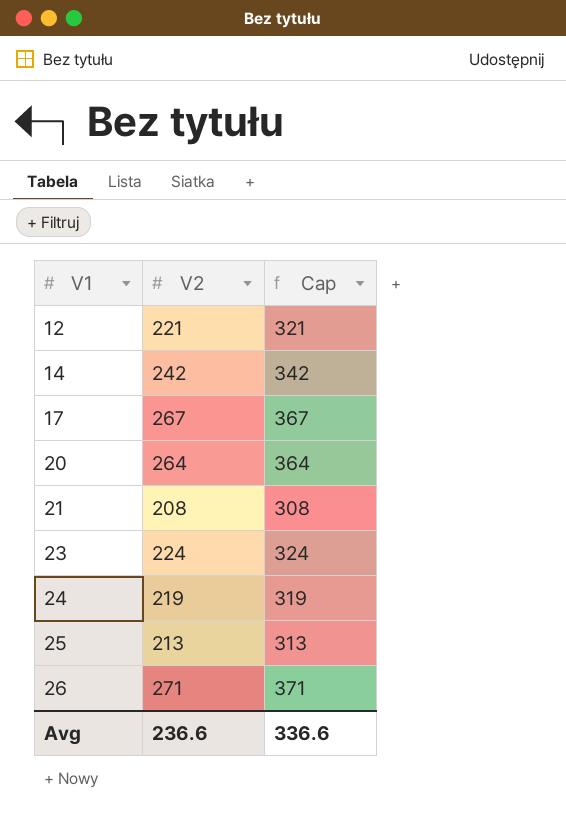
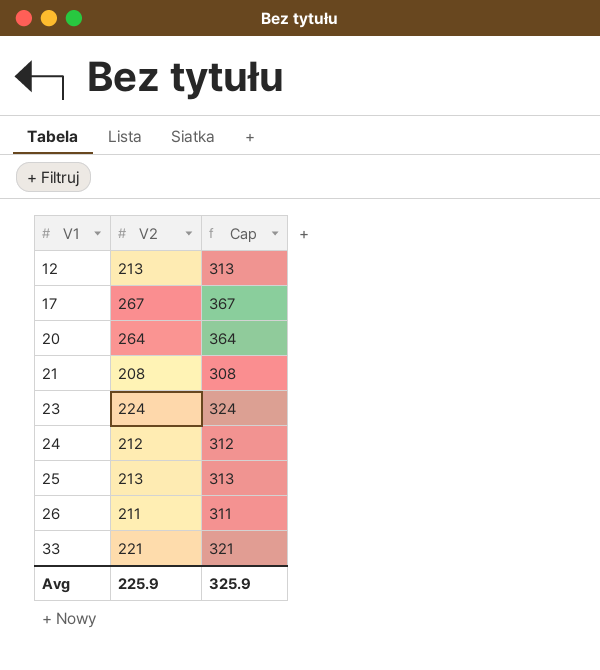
row 14: 242 | 342 -> none
12 | V2: 221 -> 213
12 | Cap: 321 -> 313
24 | V2: 219 -> 212
24 | Cap: 319 -> 312
26 | V2: 271 -> 211
26 | Cap: 371 -> 311
row 33: none -> 221 | 321
Avg | V2: 236.6 -> 225.9
Avg | Cap: 336.6 -> 325.9

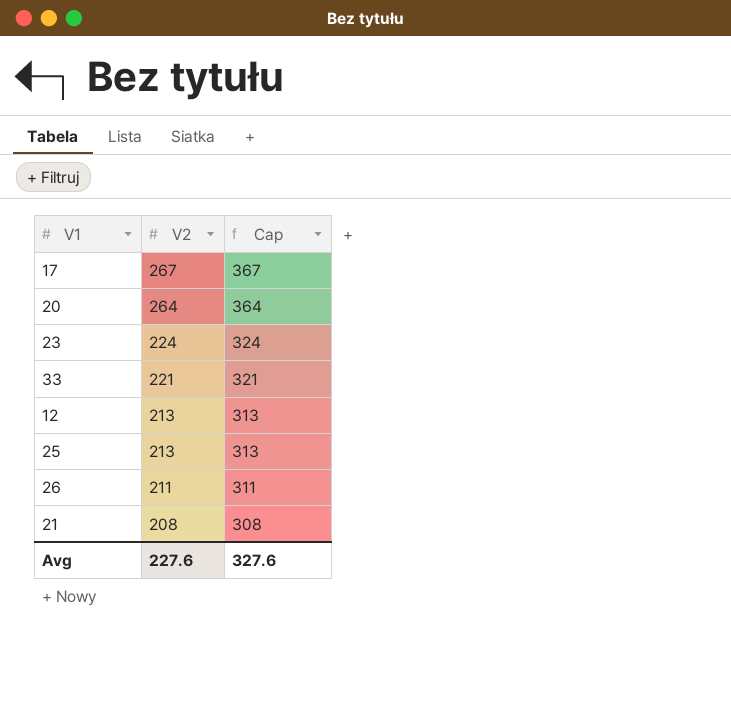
row order: V1 ascending -> V2 descending
row 24: 212 | 312 -> none
Avg | V2: 225.9 -> 227.6
Avg | Cap: 325.9 -> 327.6

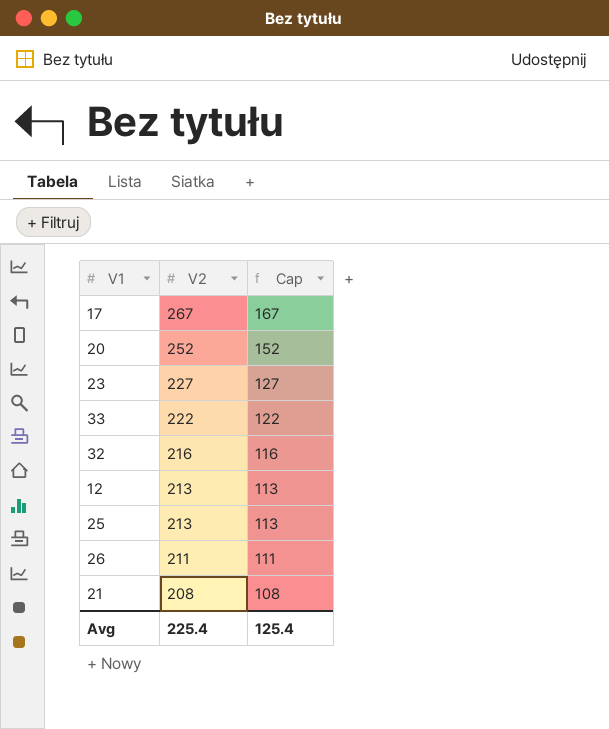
column Cap | formula: [V2] + 100 -> [V2] - 100
20 | V2: 264 -> 252
23 | V2: 224 -> 227
33 | V2: 221 -> 222
row 32: none -> 216 | 116
Avg | V2: 227.6 -> 225.4
Avg | Cap: 327.6 -> 125.4

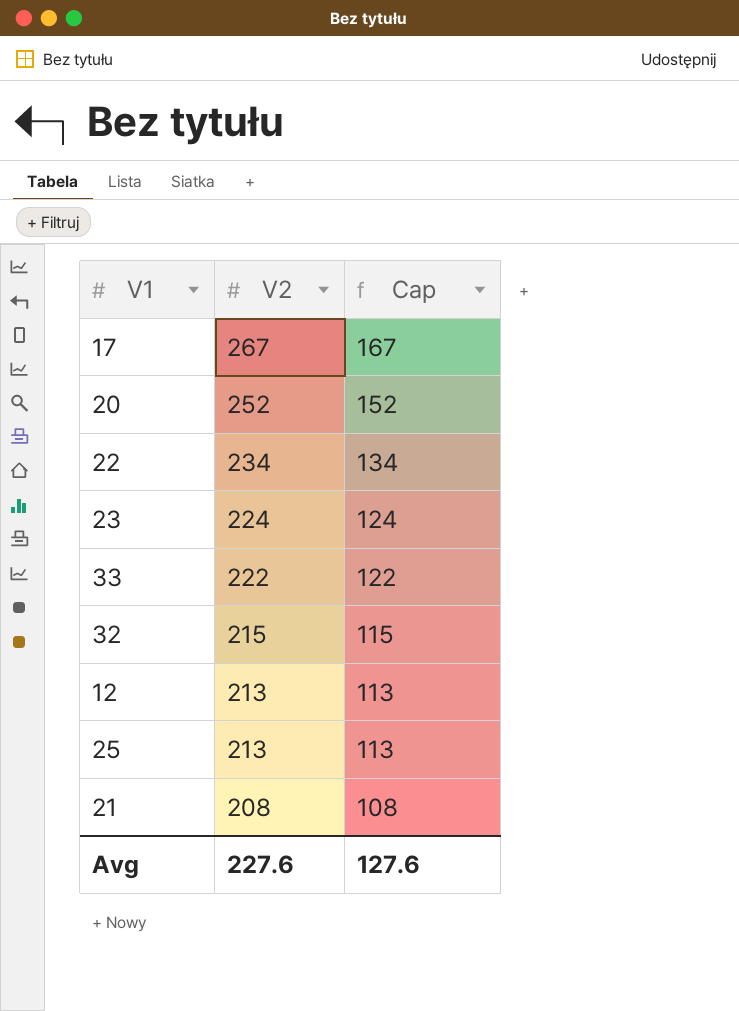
row 26: 211 | 111 -> none
row 22: none -> 234 | 134
23 | V2: 227 -> 224
23 | Cap: 127 -> 124
32 | V2: 216 -> 215
32 | Cap: 116 -> 115
Avg | V2: 225.4 -> 227.6
Avg | Cap: 125.4 -> 127.6

